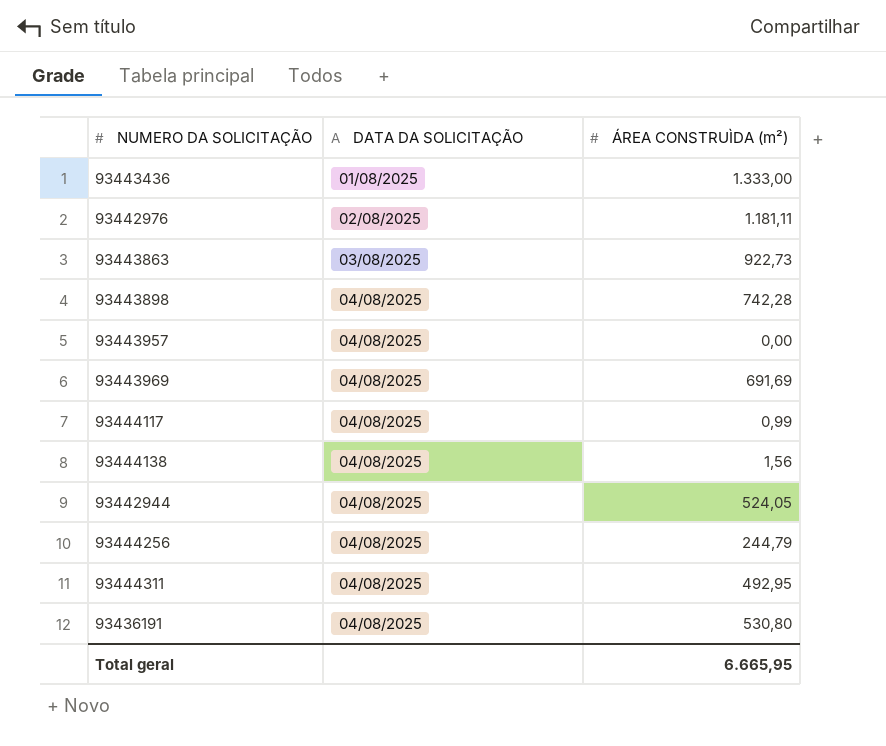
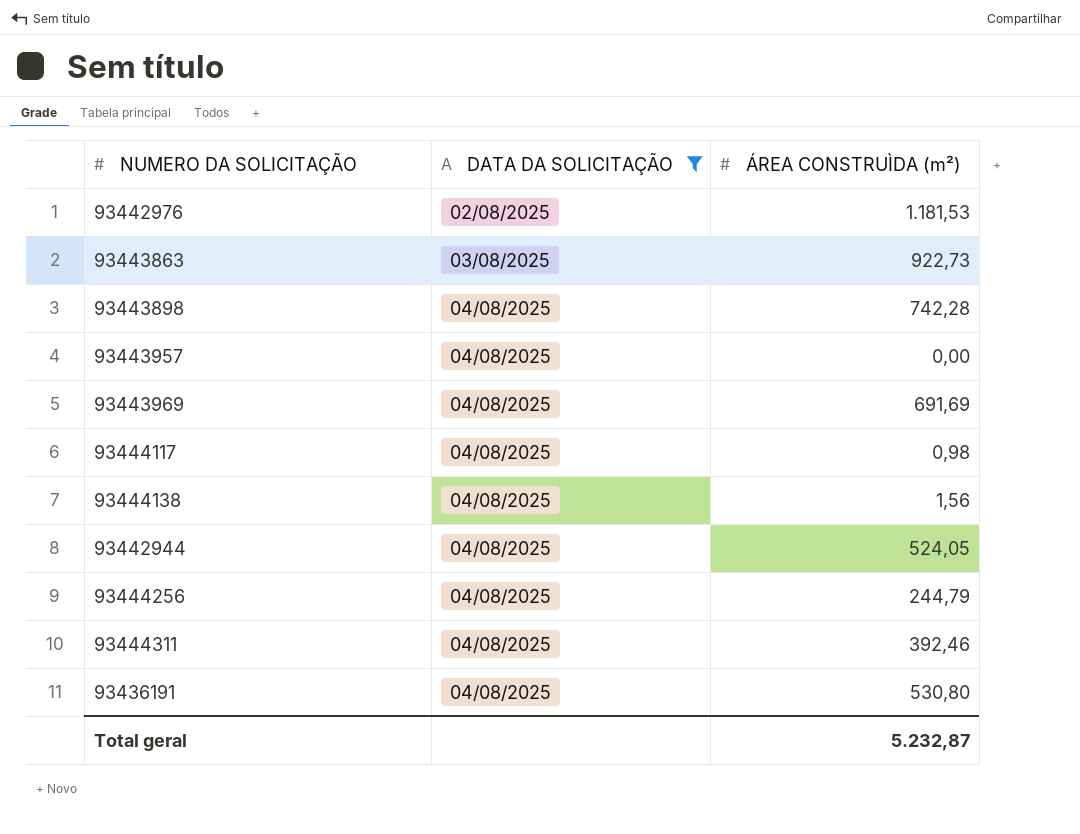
filter: none -> DATA DA SOLICITAÇÃO != 01/08/2025
93442976 | ÁREA CONSTRUÌDA (m²): 1.181,11 -> 1.181,53
93444117 | ÁREA CONSTRUÌDA (m²): 0,99 -> 0,98
93444311 | ÁREA CONSTRUÌDA (m²): 492,95 -> 392,46
Total geral | ÁREA CONSTRUÌDA (m²): 6.665,95 -> 5.232,87

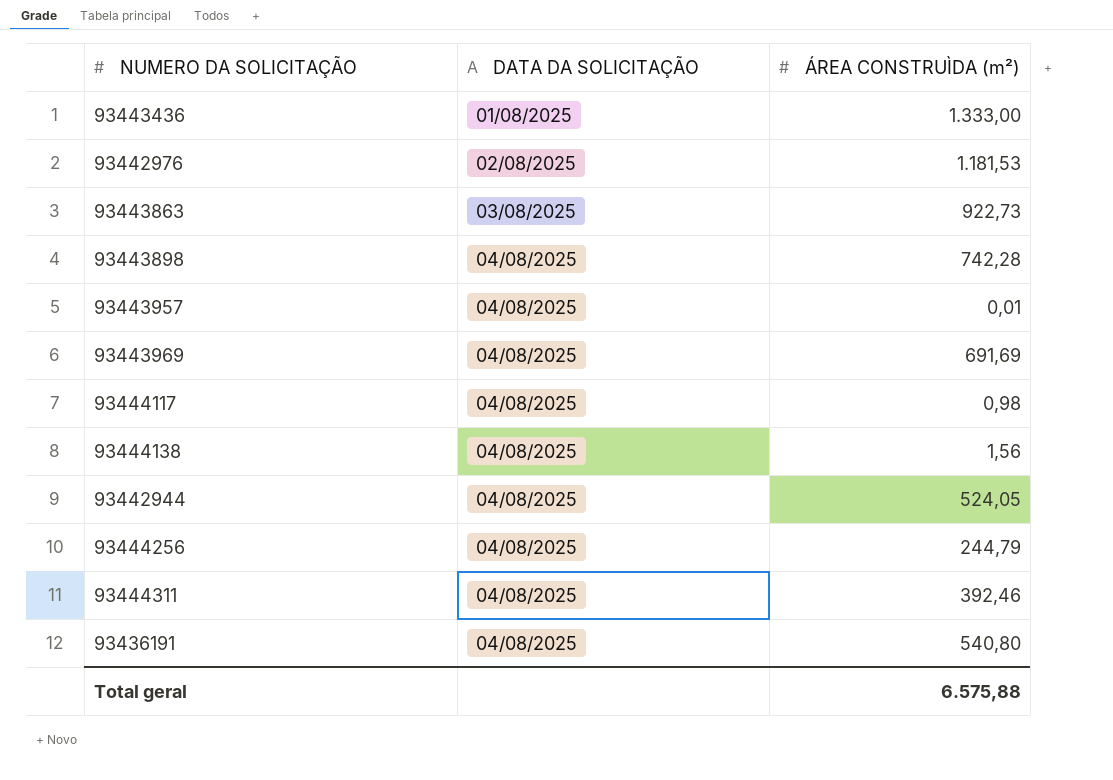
filter: DATA DA SOLICITAÇÃO != 01/08/2025 -> none
93443957 | ÁREA CONSTRUÌDA (m²): 0,00 -> 0,01
93436191 | ÁREA CONSTRUÌDA (m²): 530,80 -> 540,80
Total geral | ÁREA CONSTRUÌDA (m²): 5.232,87 -> 6.575,88

